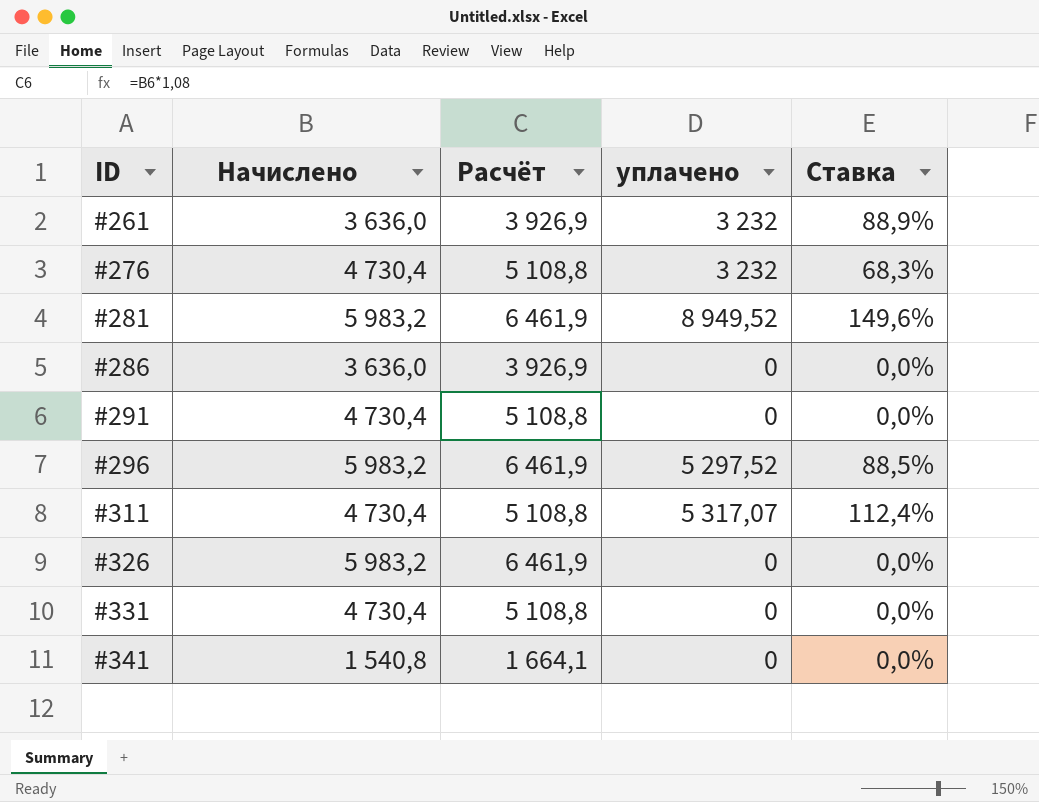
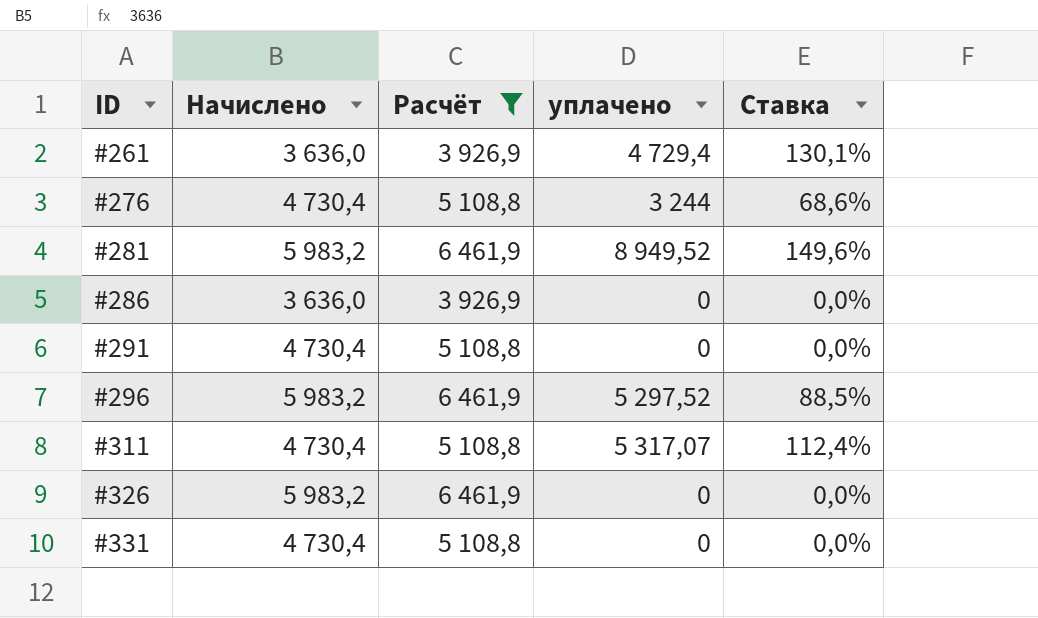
filter: none -> Расчёт != 1 664,1
#261 | уплачено: 3 232 -> 4 729,4
#261 | Ставка: 88,9% -> 130,1%
#276 | уплачено: 3 232 -> 3 244
#276 | Ставка: 68,3% -> 68,6%

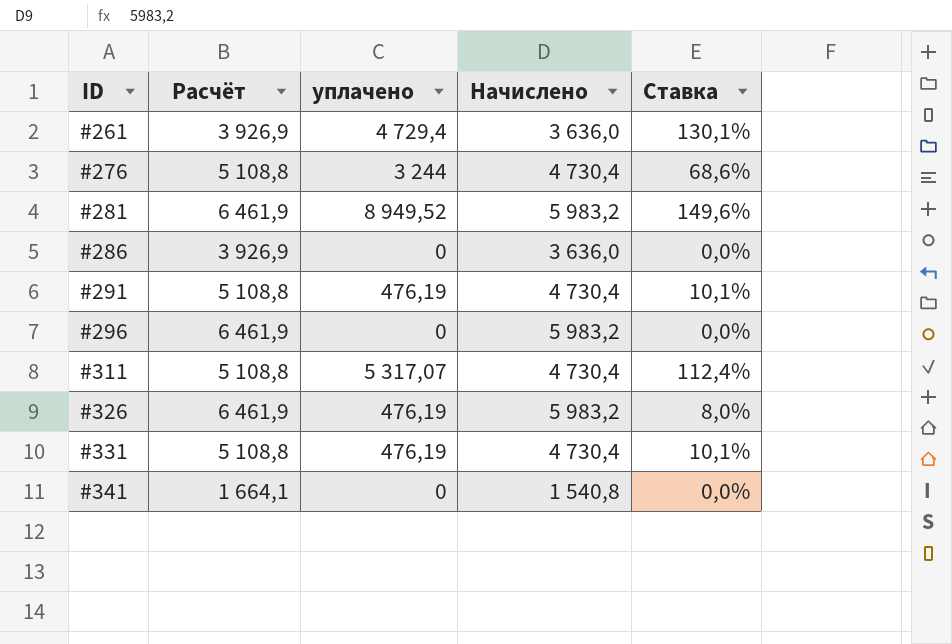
filter: Расчёт != 1 664,1 -> none
column Начислено | position: 2 -> 4
#291 | уплачено: 0 -> 476,19
#291 | Ставка: 0,0% -> 10,1%
#296 | уплачено: 5 297,52 -> 0
#296 | Ставка: 88,5% -> 0,0%
#326 | уплачено: 0 -> 476,19
#326 | Ставка: 0,0% -> 8,0%
#331 | уплачено: 0 -> 476,19
#331 | Ставка: 0,0% -> 10,1%

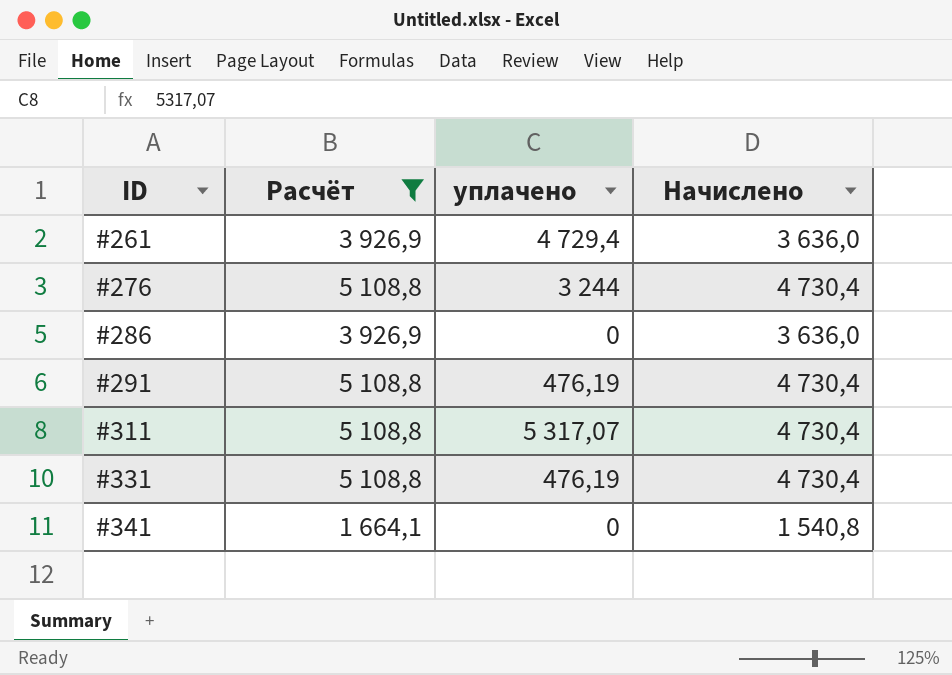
filter: none -> Расчёт != 6 461,9
column Ставка | formula: [уплачено] / [Начислено] -> none

